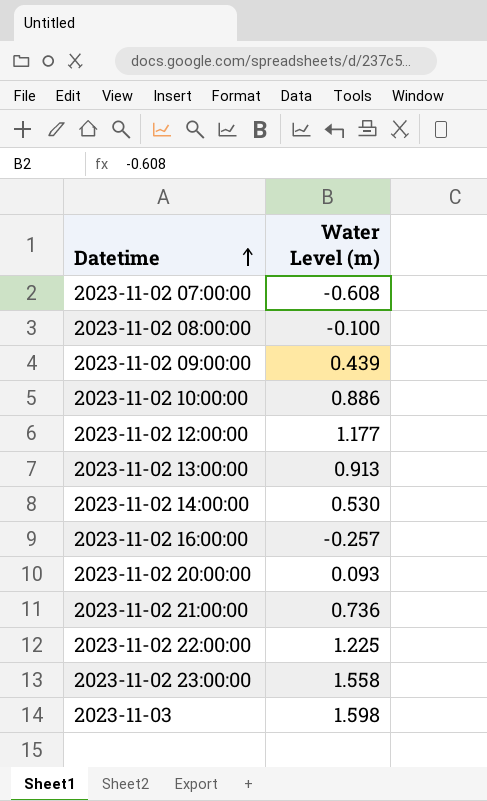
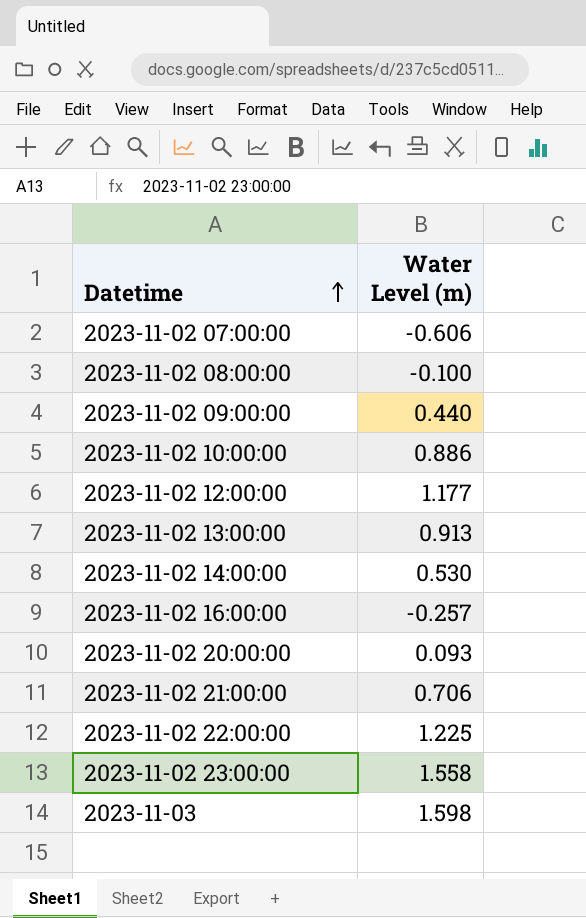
2023-11-02 07:00:00 | Water Level (m): -0.608 -> -0.606
2023-11-02 09:00:00 | Water Level (m): 0.439 -> 0.440
2023-11-02 21:00:00 | Water Level (m): 0.736 -> 0.706

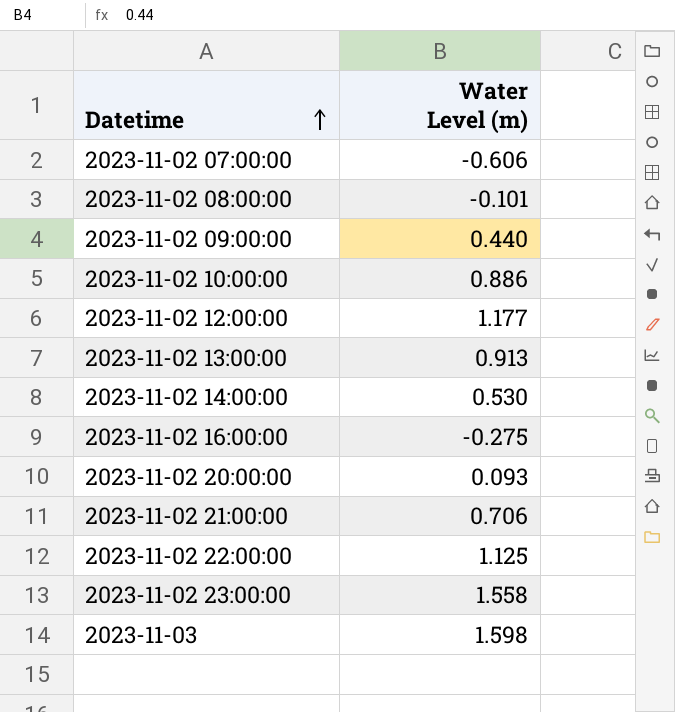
2023-11-02 08:00:00 | Water Level (m): -0.100 -> -0.101
2023-11-02 16:00:00 | Water Level (m): -0.257 -> -0.275
2023-11-02 22:00:00 | Water Level (m): 1.225 -> 1.125

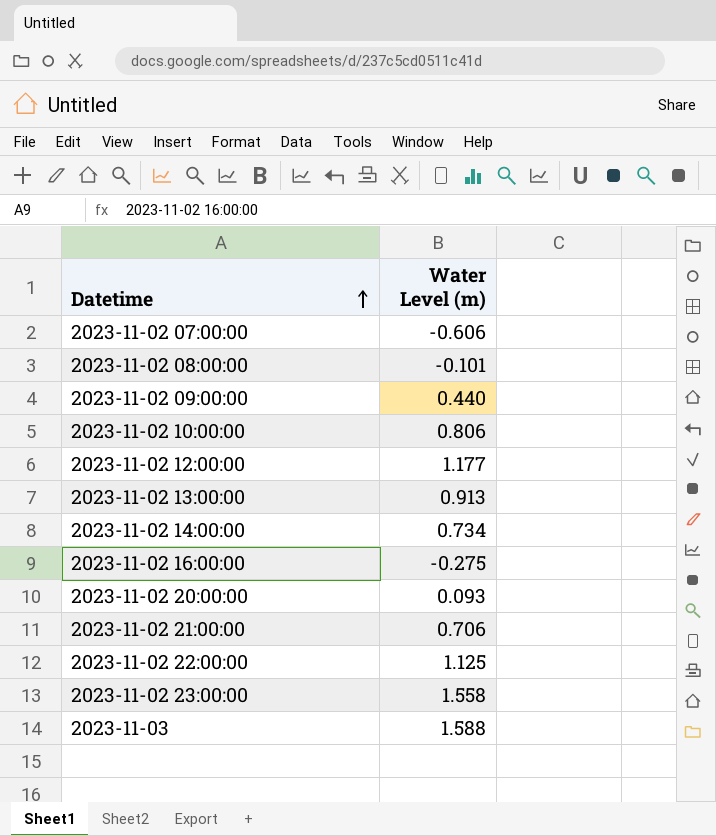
2023-11-02 10:00:00 | Water Level (m): 0.886 -> 0.806
2023-11-02 14:00:00 | Water Level (m): 0.530 -> 0.734
2023-11-03 | Water Level (m): 1.598 -> 1.588

